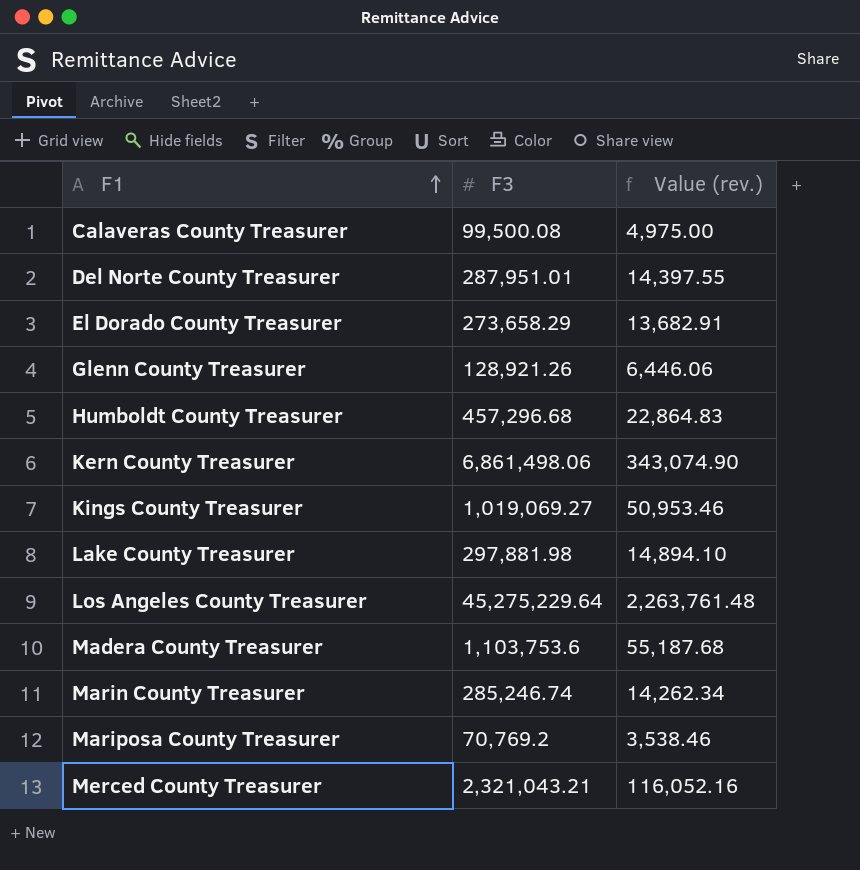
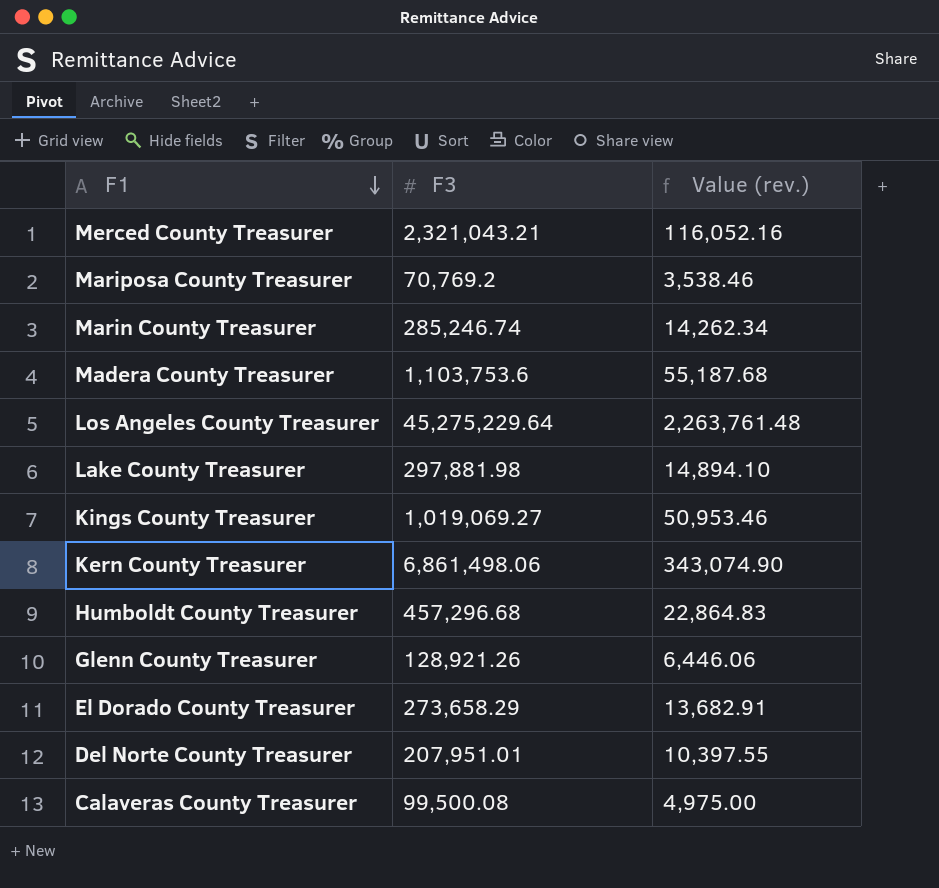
row order: F1 ascending -> F1 descending
Del Norte County Treasurer | F3: 287,951.01 -> 207,951.01
Del Norte County Treasurer | Value (rev.): 14,397.55 -> 10,397.55

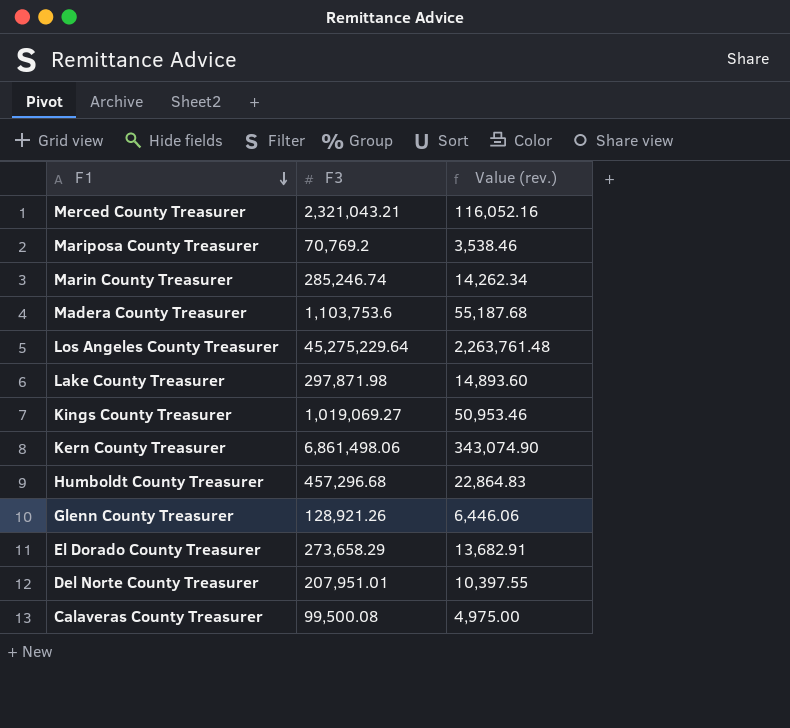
Lake County Treasurer | F3: 297,881.98 -> 297,871.98
Lake County Treasurer | Value (rev.): 14,894.10 -> 14,893.60

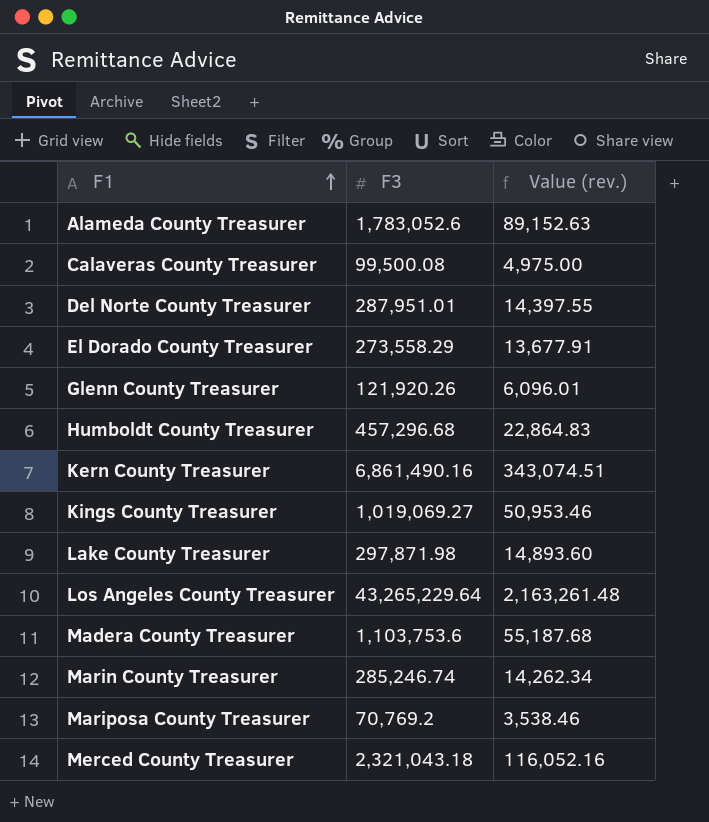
row order: F1 descending -> F1 ascending
row Alameda County Treasurer: none -> 1,783,052.6 | 89,152.63
Del Norte County Treasurer | F3: 207,951.01 -> 287,951.01
Del Norte County Treasurer | Value (rev.): 10,397.55 -> 14,397.55
El Dorado County Treasurer | F3: 273,658.29 -> 273,558.29
El Dorado County Treasurer | Value (rev.): 13,682.91 -> 13,677.91
Glenn County Treasurer | F3: 128,921.26 -> 121,920.26
Glenn County Treasurer | Value (rev.): 6,446.06 -> 6,096.01
Kern County Treasurer | F3: 6,861,498.06 -> 6,861,490.16
Kern County Treasurer | Value (rev.): 343,074.90 -> 343,074.51
Los Angeles County Treasurer | F3: 45,275,229.64 -> 43,265,229.64
Los Angeles County Treasurer | Value (rev.): 2,263,761.48 -> 2,163,261.48
Merced County Treasurer | F3: 2,321,043.21 -> 2,321,043.18

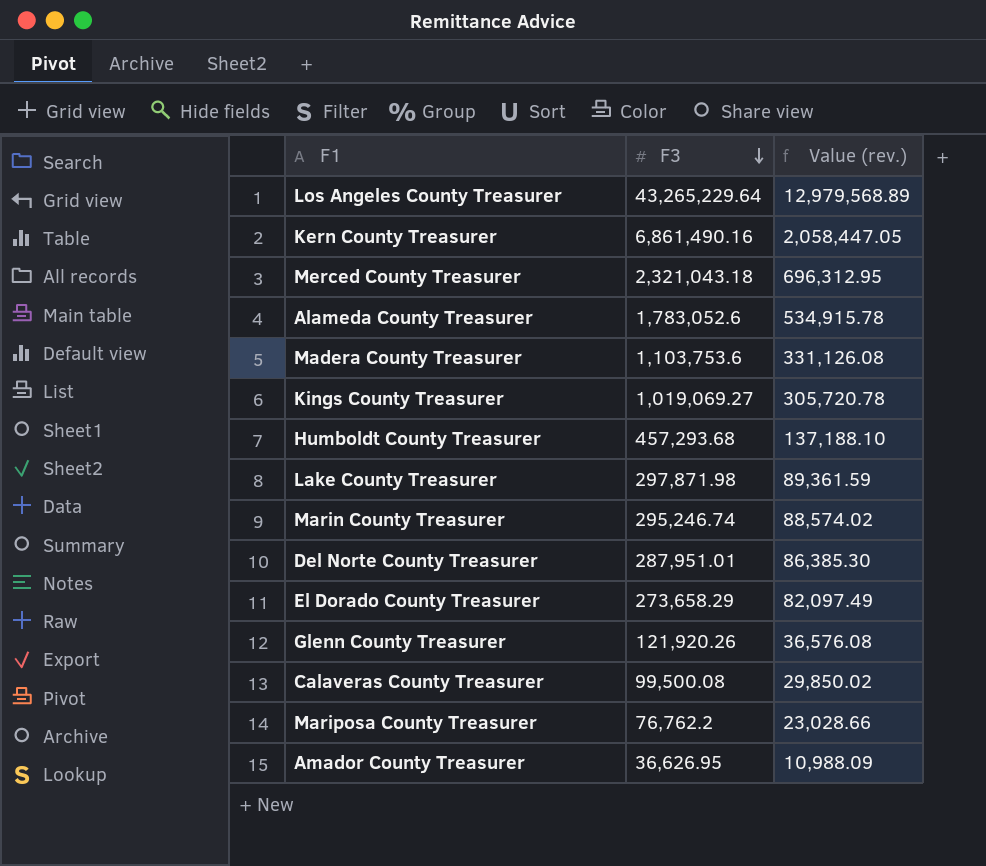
row order: F1 ascending -> F3 descending
column Value (rev.) | formula: [F3] * 0.05 -> [F3] * 0.3
Humboldt County Treasurer | F3: 457,296.68 -> 457,293.68
Marin County Treasurer | F3: 285,246.74 -> 295,246.74
El Dorado County Treasurer | F3: 273,558.29 -> 273,658.29
Mariposa County Treasurer | F3: 70,769.2 -> 76,762.2
row Amador County Treasurer: none -> 36,626.95 | 10,988.09

